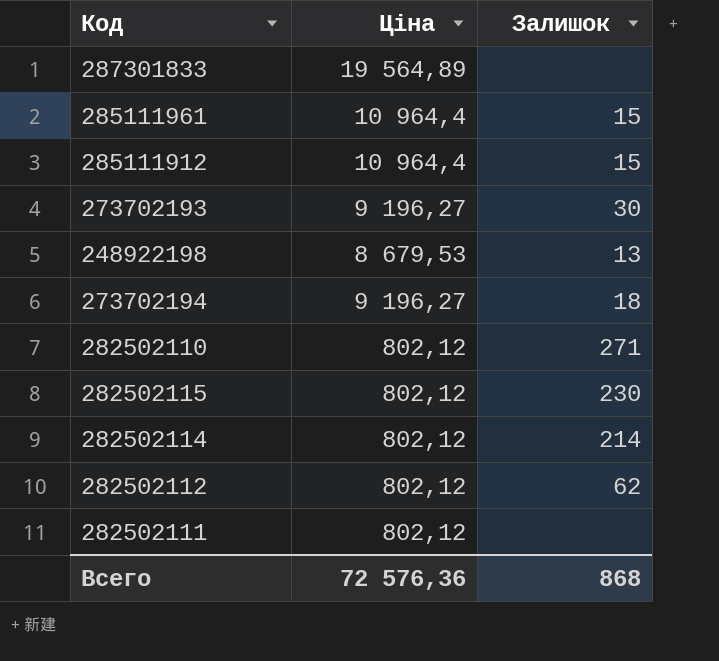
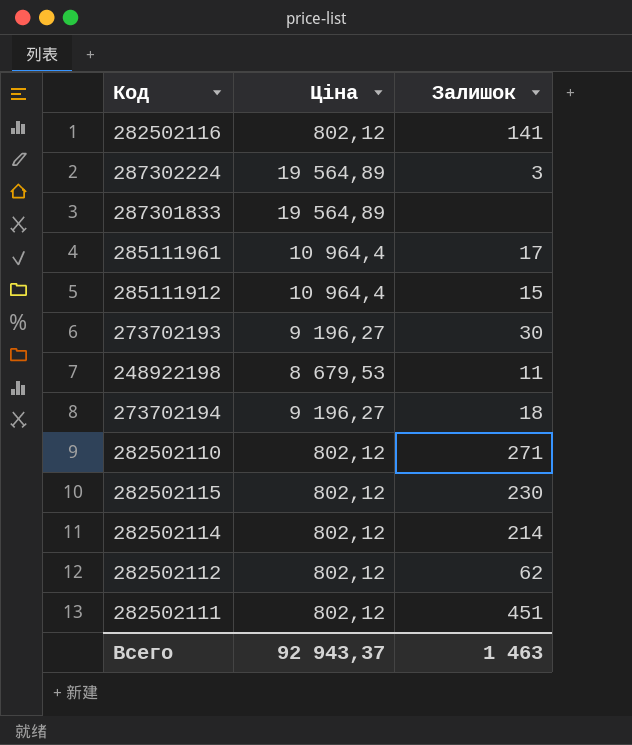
row 282502116: none -> 802,12 | 141
row 287302224: none -> 19 564,89 | 3
285111961 | Залишок: 15 -> 17
248922198 | Залишок: 13 -> 11
282502111 | Залишок: none -> 451
Всего | Ціна: 72 576,36 -> 92 943,37
Всего | Залишок: 868 -> 1 463

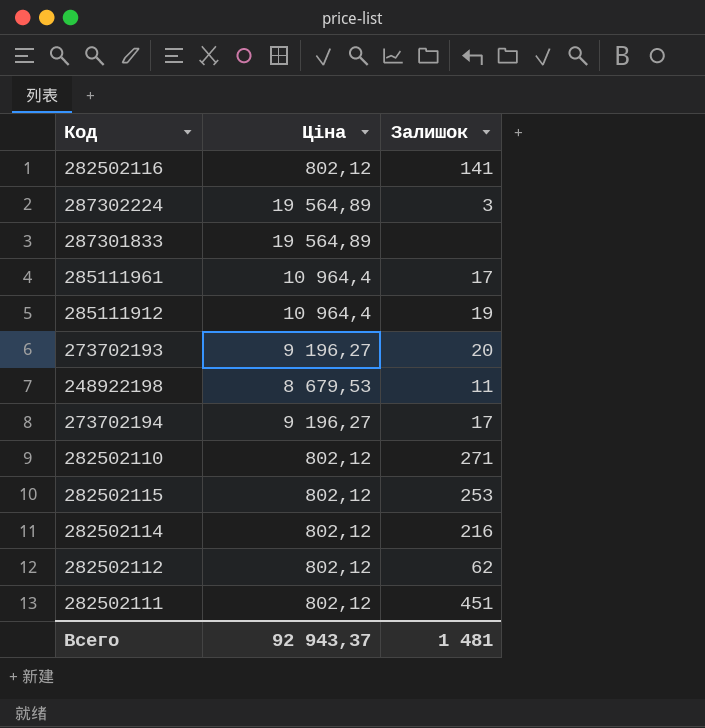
285111912 | Залишок: 15 -> 19
273702193 | Залишок: 30 -> 20
273702194 | Залишок: 18 -> 17
282502115 | Залишок: 230 -> 253
282502114 | Залишок: 214 -> 216
Всего | Залишок: 1 463 -> 1 481

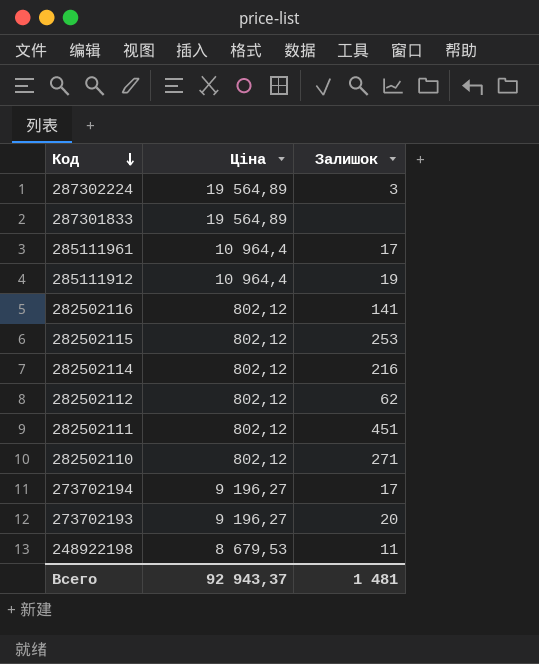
row order: none -> Код descending

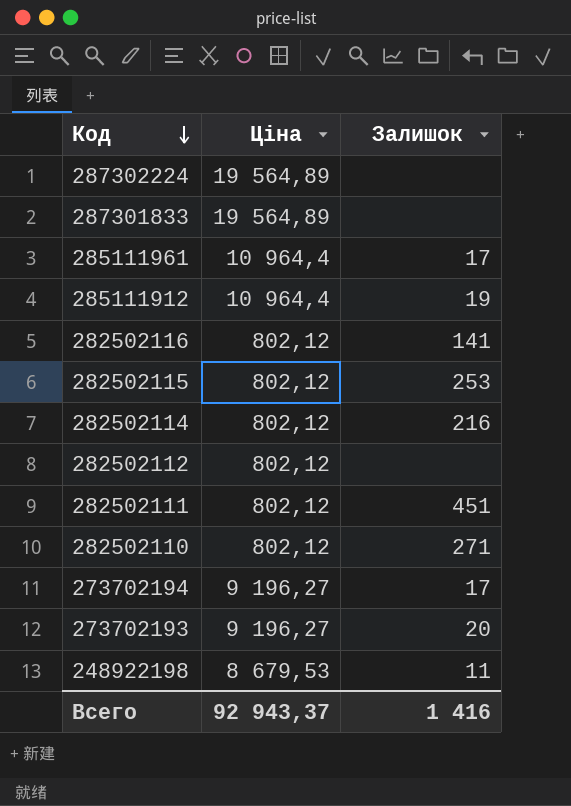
287302224 | Залишок: 3 -> none
282502112 | Залишок: 62 -> none
Всего | Залишок: 1 481 -> 1 416

